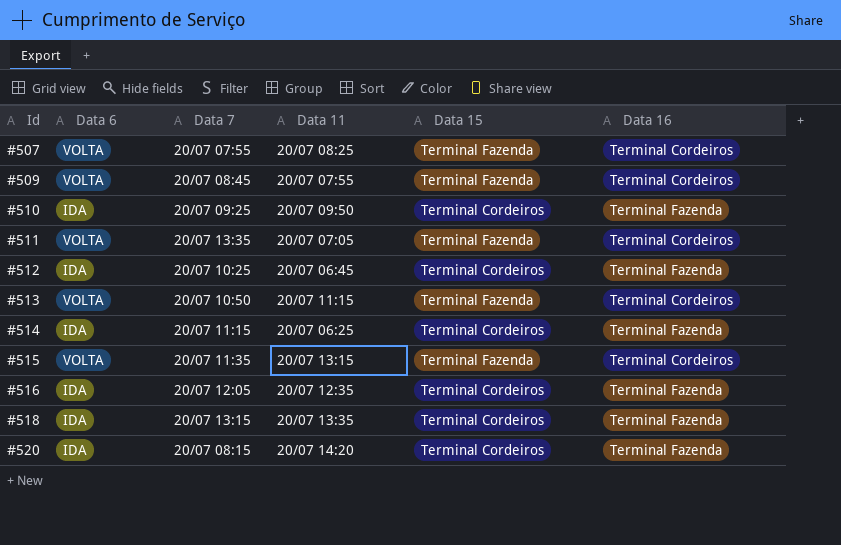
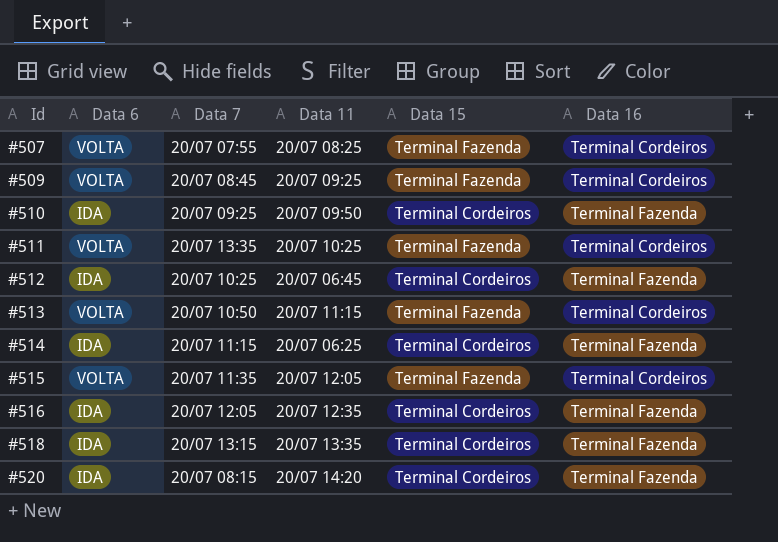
#509 | Data 11: 20/07 07:55 -> 20/07 09:25
#511 | Data 11: 20/07 07:05 -> 20/07 10:25
#515 | Data 11: 20/07 13:15 -> 20/07 12:05

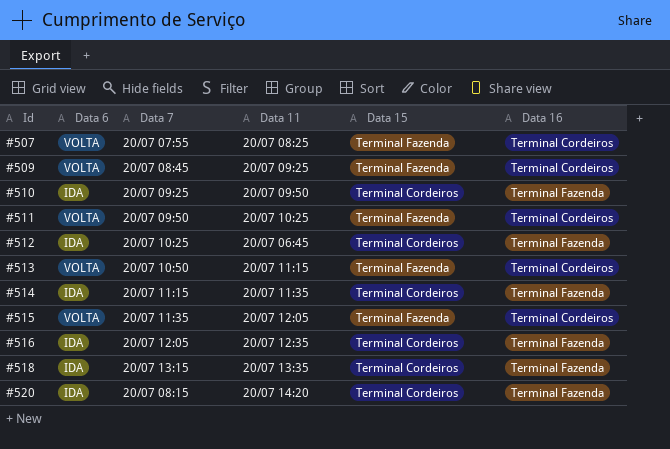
#511 | Data 7: 20/07 13:35 -> 20/07 09:50
#514 | Data 11: 20/07 06:25 -> 20/07 11:35

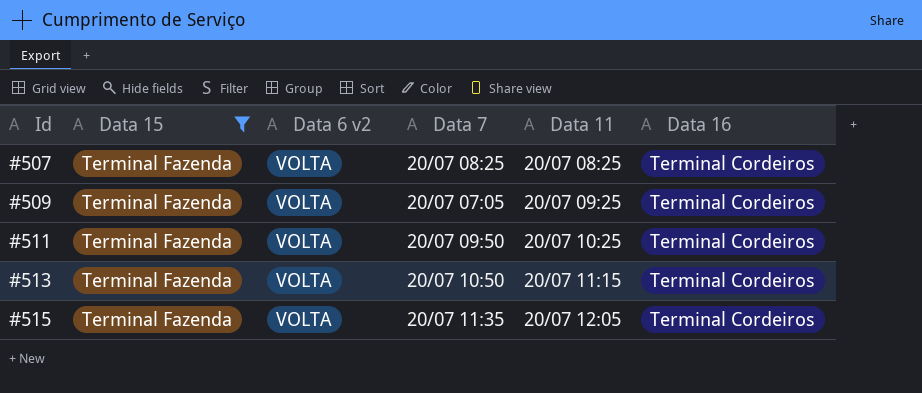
filter: none -> Data 15 = Terminal Fazenda
column Data 15 | position: 5 -> 2
column name: Data 6 -> Data 6 v2
#507 | Data 7: 20/07 07:55 -> 20/07 08:25
#509 | Data 7: 20/07 08:45 -> 20/07 07:05

